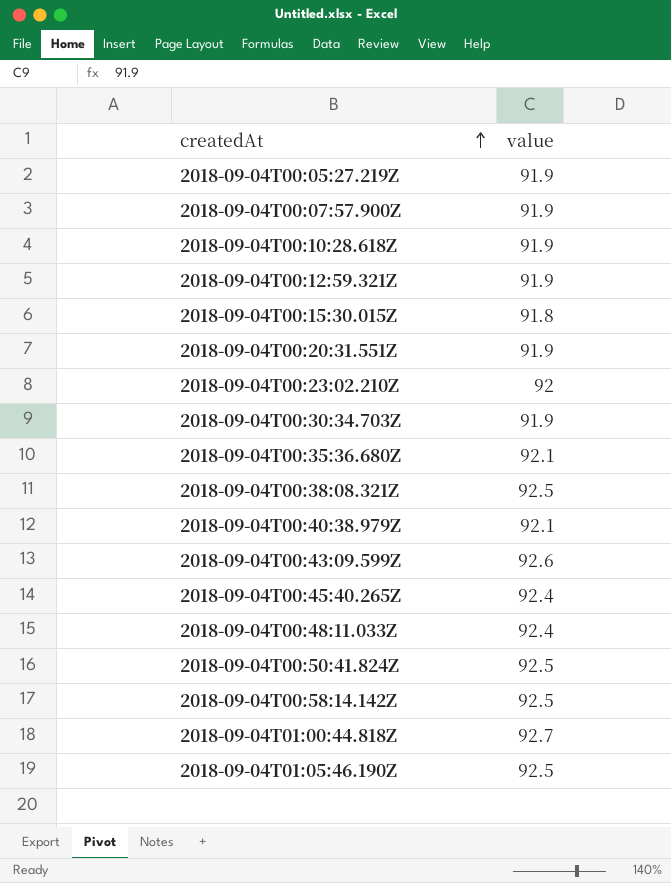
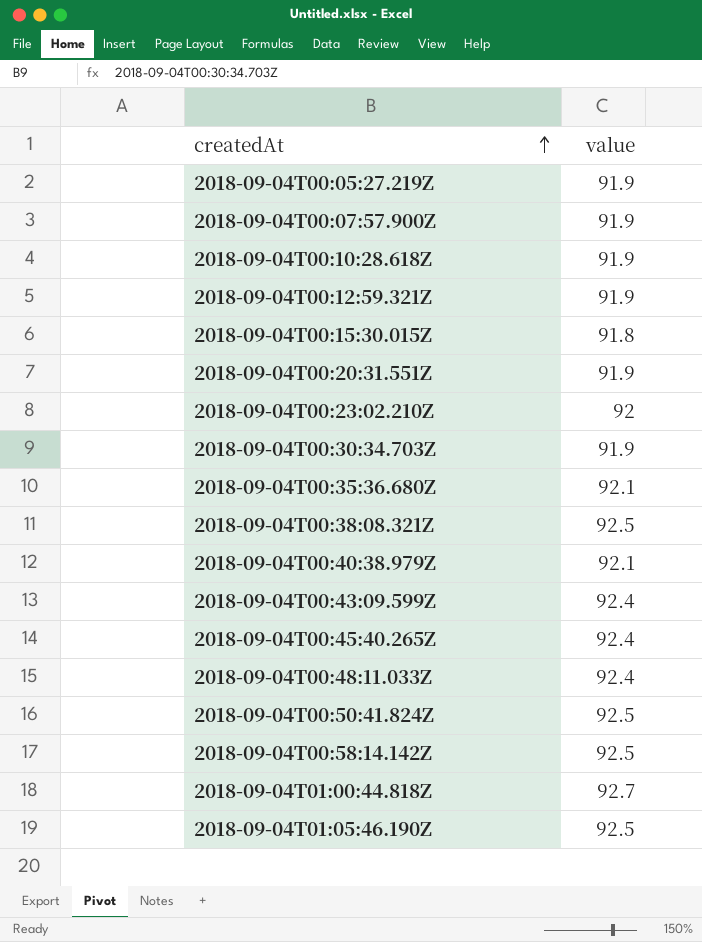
2018-09-04T00:43:09.599Z | value: 92.6 -> 92.4

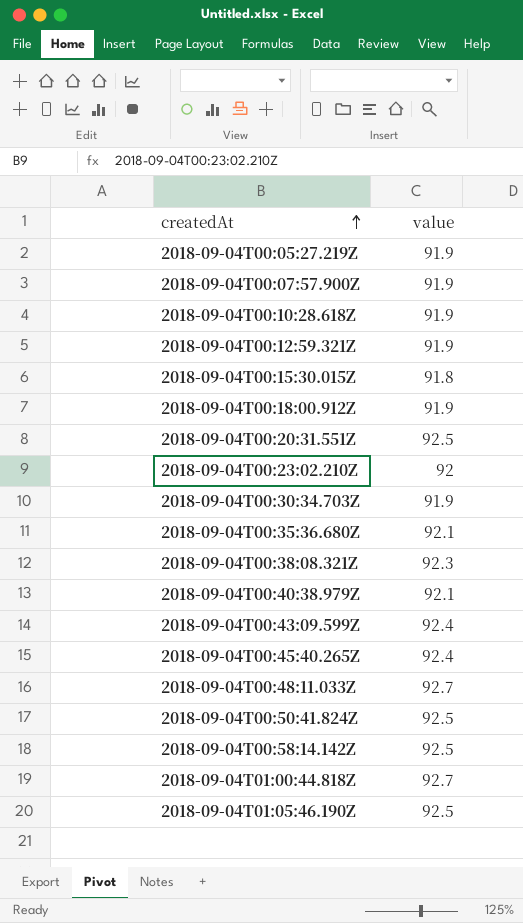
row 2018-09-04T00:18:00.912Z: none -> 91.9
2018-09-04T00:20:31.551Z | value: 91.9 -> 92.5
2018-09-04T00:38:08.321Z | value: 92.5 -> 92.3
2018-09-04T00:48:11.033Z | value: 92.4 -> 92.7

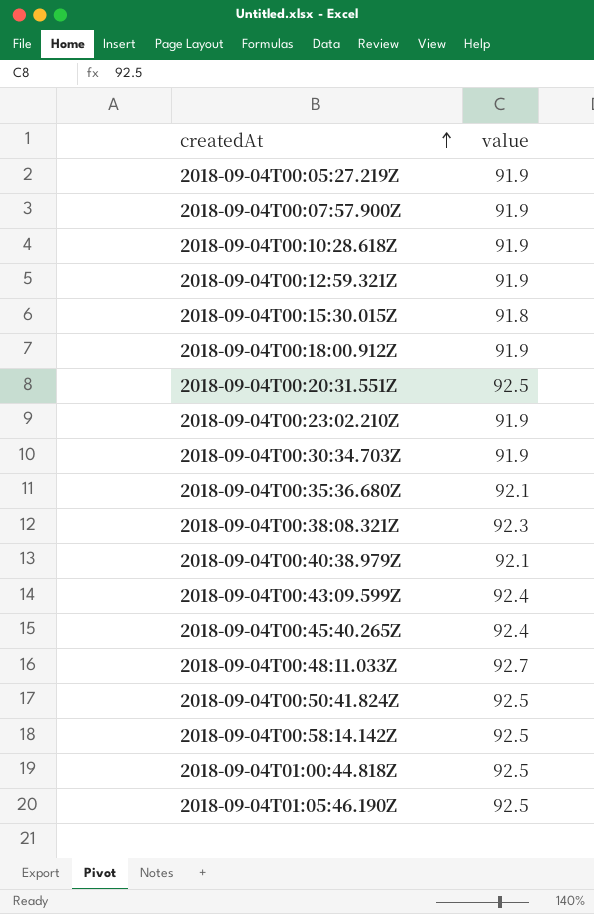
2018-09-04T00:23:02.210Z | value: 92 -> 91.9
2018-09-04T01:00:44.818Z | value: 92.7 -> 92.5

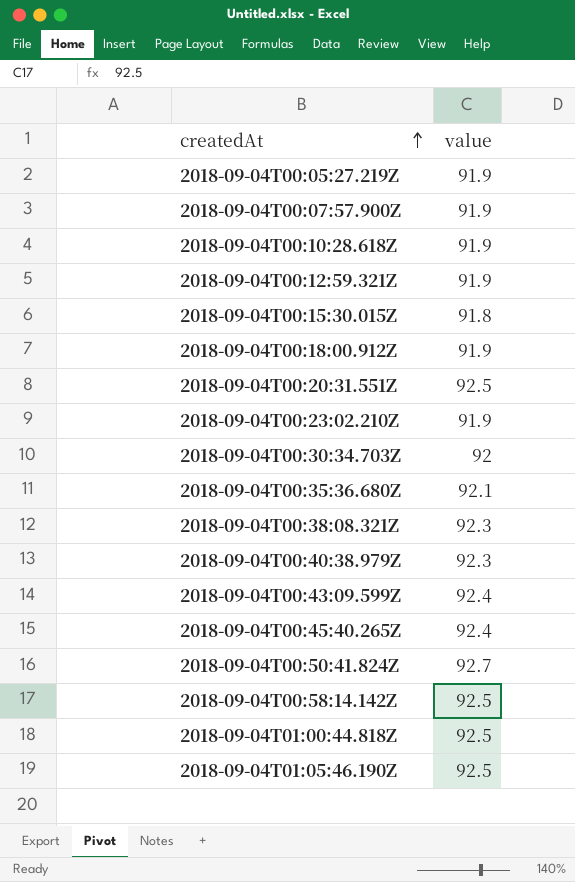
row 2018-09-04T00:48:11.033Z: 92.7 -> none
2018-09-04T00:30:34.703Z | value: 91.9 -> 92
2018-09-04T00:40:38.979Z | value: 92.1 -> 92.3
2018-09-04T00:50:41.824Z | value: 92.5 -> 92.7

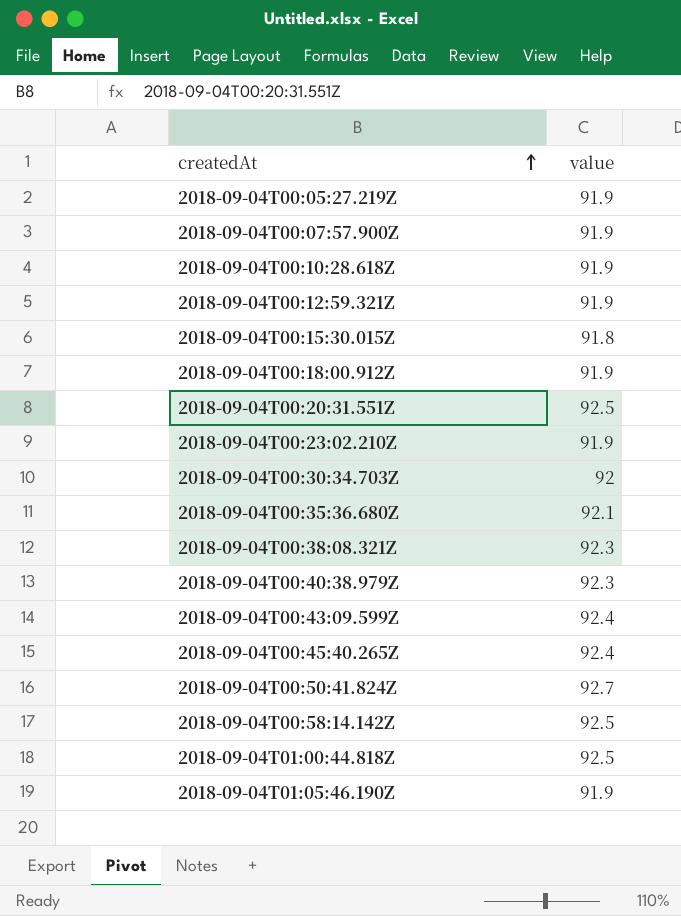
2018-09-04T01:05:46.190Z | value: 92.5 -> 91.9

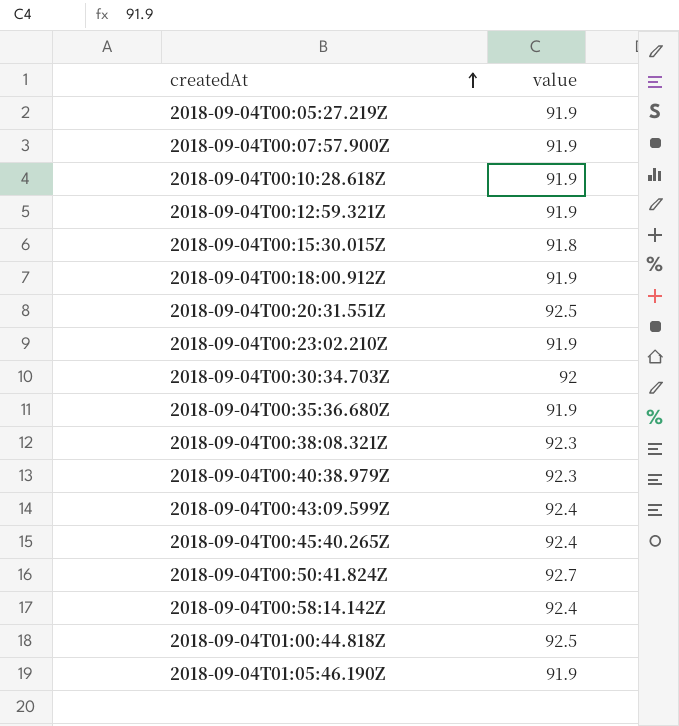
2018-09-04T00:35:36.680Z | value: 92.1 -> 91.9
2018-09-04T00:58:14.142Z | value: 92.5 -> 92.4

